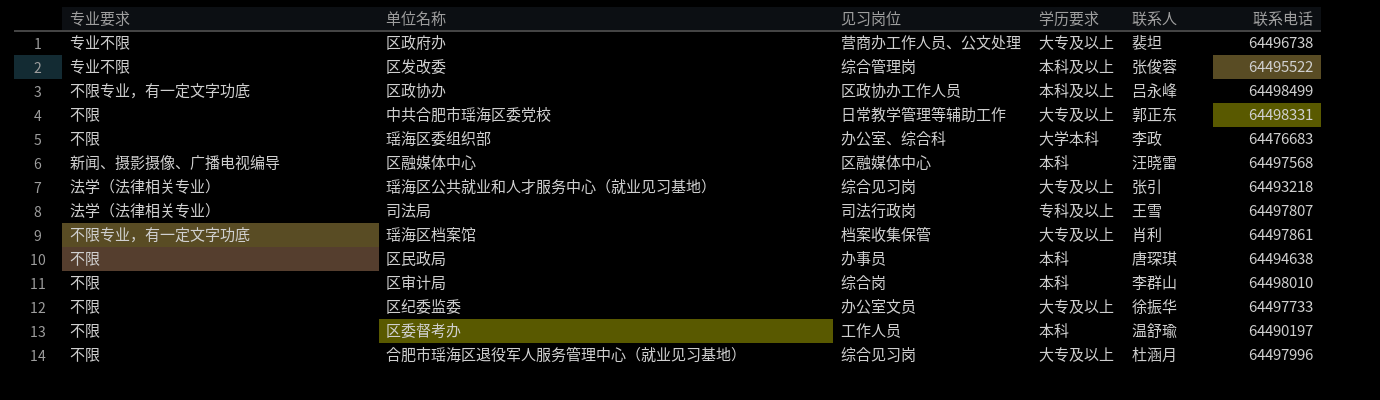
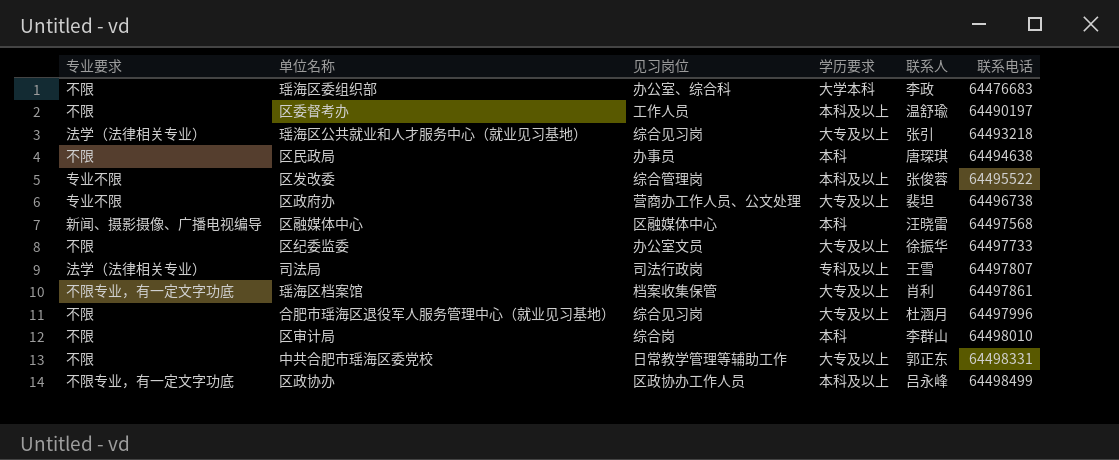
row order: none -> 联系电话 ascending
区委督考办 | 学历要求: 本科 -> 本科及以上

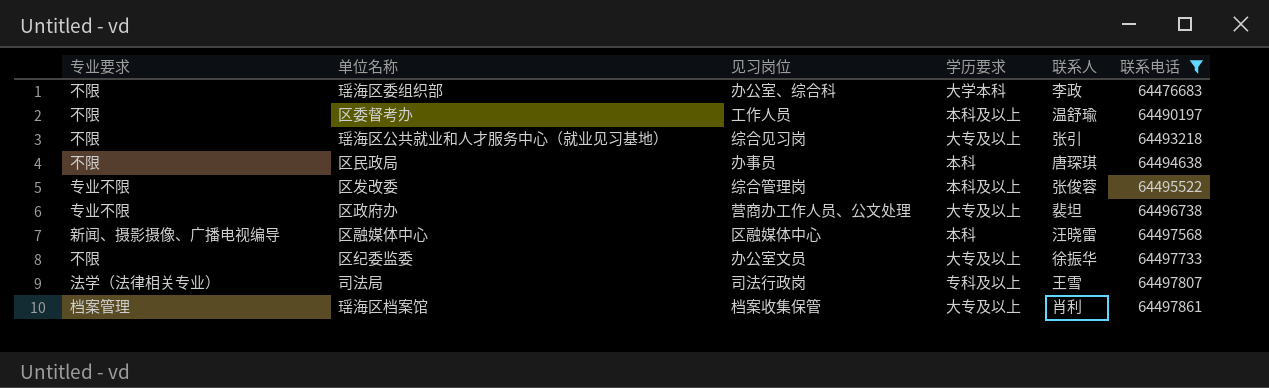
filter: none -> 联系电话 <= 64497861
瑶海区公共就业和人才服务中心（就业见习基地） | 专业要求: 法学（法律相关专业） -> 不限
瑶海区档案馆 | 专业要求: 不限专业，有一定文字功底 -> 档案管理

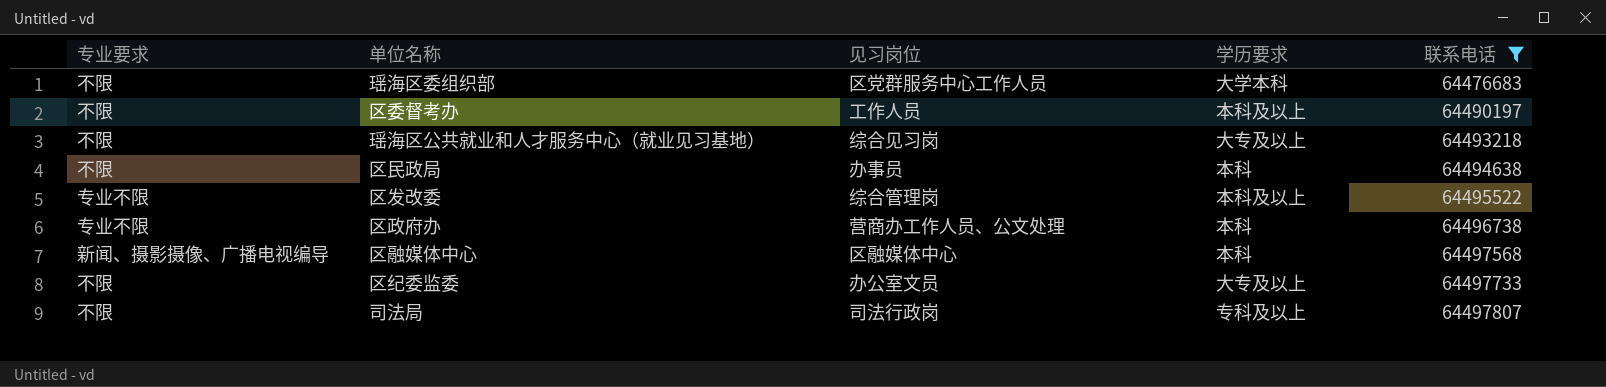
column 联系人 | position: 5 -> none
row 瑶海区档案馆: 档案管理 | 档案收集保管 | 大专及以上 | 肖利 | 64497861 -> none
瑶海区委组织部 | 见习岗位: 办公室、综合科 -> 区党群服务中心工作人员
区政府办 | 学历要求: 大专及以上 -> 本科
司法局 | 专业要求: 法学（法律相关专业） -> 不限

